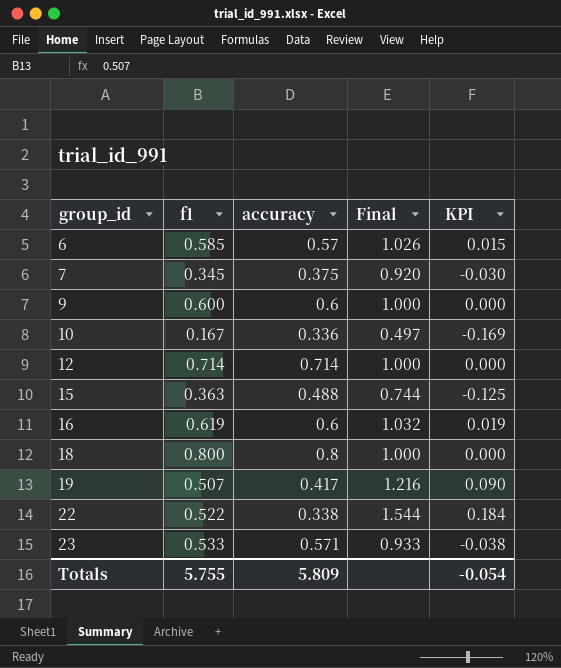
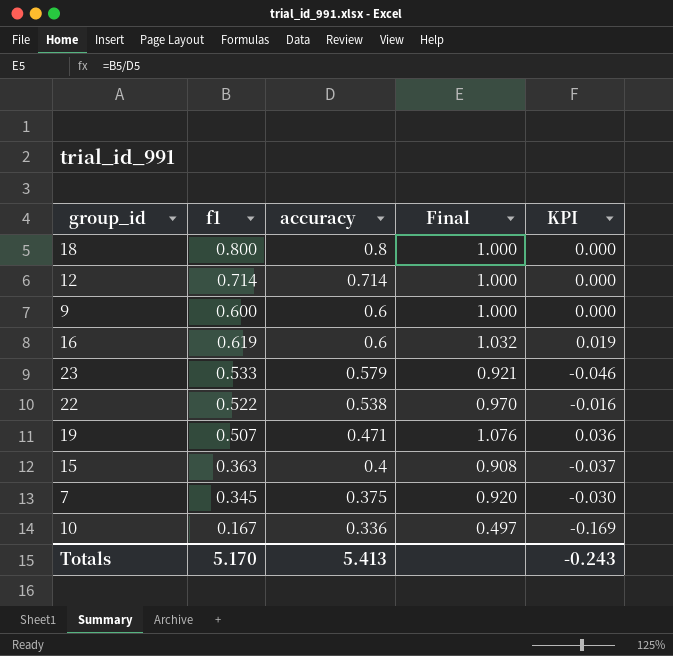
row order: group_id ascending -> accuracy descending
row 6: 0.585 | 0.57 | 1.026 | 0.015 -> none
23 | accuracy: 0.571 -> 0.579
23 | Final: 0.933 -> 0.921
23 | KPI: -0.038 -> -0.046
22 | accuracy: 0.338 -> 0.538
22 | Final: 1.544 -> 0.970
22 | KPI: 0.184 -> -0.016
19 | accuracy: 0.417 -> 0.471
19 | Final: 1.216 -> 1.076
19 | KPI: 0.090 -> 0.036
15 | accuracy: 0.488 -> 0.4
15 | Final: 0.744 -> 0.908
15 | KPI: -0.125 -> -0.037
Totals | f1: 5.755 -> 5.170
Totals | accuracy: 5.809 -> 5.413
Totals | KPI: -0.054 -> -0.243

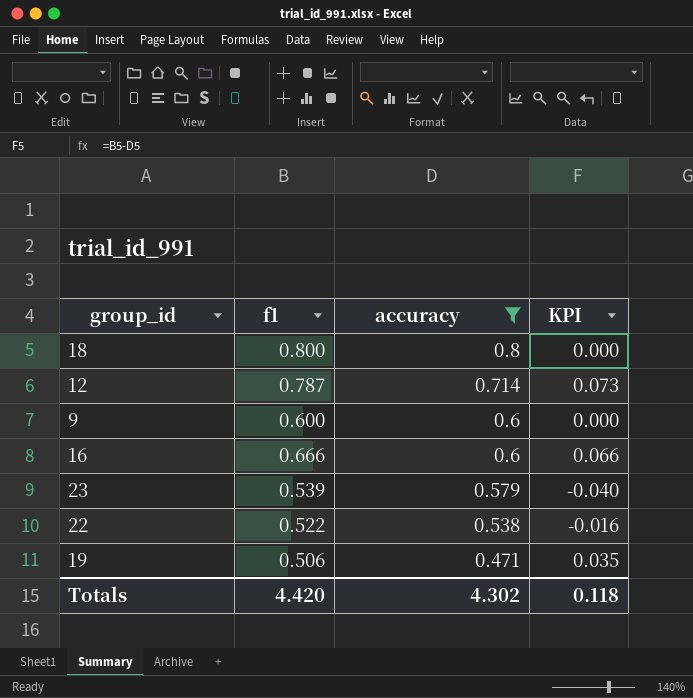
filter: none -> accuracy >= 0.471
column Final | formula: [f1] / [accuracy] -> none
12 | f1: 0.714 -> 0.787
12 | KPI: 0.000 -> 0.073
16 | f1: 0.619 -> 0.666
16 | KPI: 0.019 -> 0.066
23 | f1: 0.533 -> 0.539
23 | KPI: -0.046 -> -0.040
19 | f1: 0.507 -> 0.506
19 | KPI: 0.036 -> 0.035
Totals | f1: 5.170 -> 4.420
Totals | accuracy: 5.413 -> 4.302
Totals | KPI: -0.243 -> 0.118

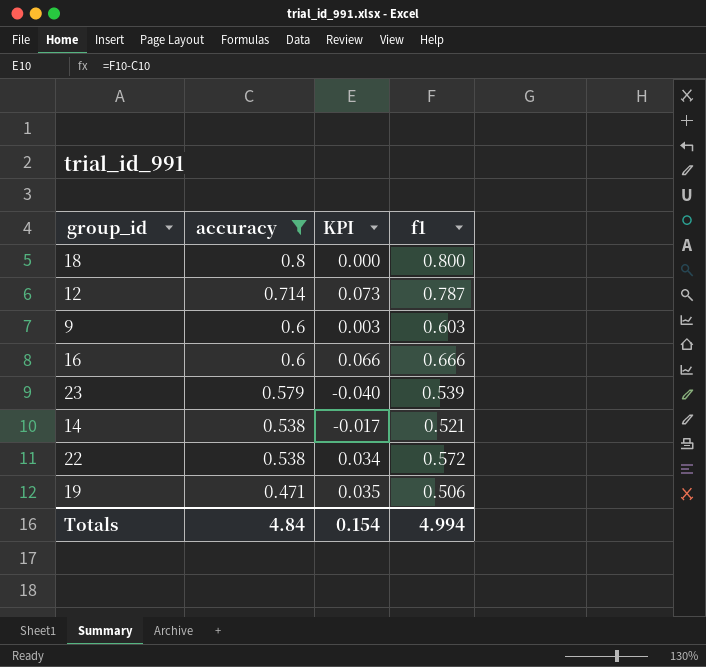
column f1 | position: 2 -> 4
9 | KPI: 0.000 -> 0.003
9 | f1: 0.600 -> 0.603
row 14: none -> 0.538 | -0.017 | 0.521
22 | KPI: -0.016 -> 0.034
22 | f1: 0.522 -> 0.572
Totals | accuracy: 4.302 -> 4.84
Totals | KPI: 0.118 -> 0.154
Totals | f1: 4.420 -> 4.994

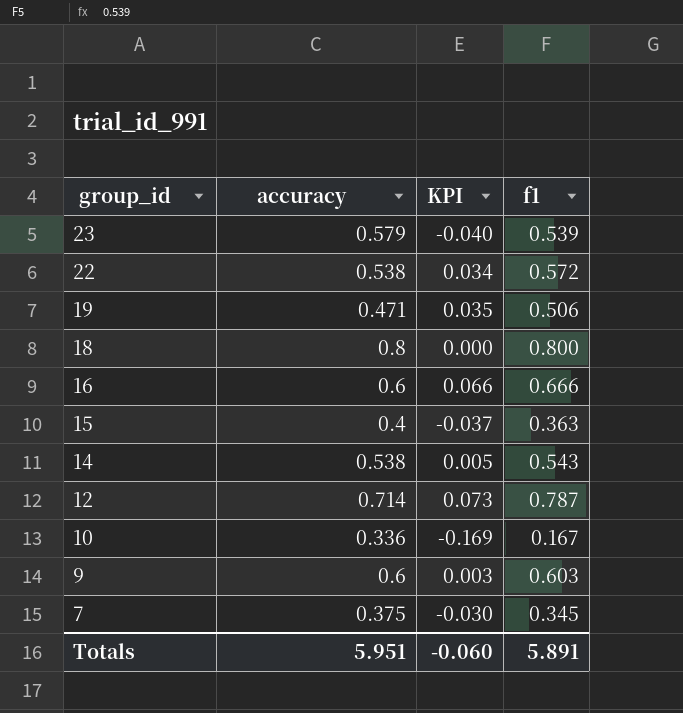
filter: accuracy >= 0.471 -> none
row order: accuracy descending -> group_id descending
14 | KPI: -0.017 -> 0.005
14 | f1: 0.521 -> 0.543
Totals | accuracy: 4.84 -> 5.951
Totals | KPI: 0.154 -> -0.060
Totals | f1: 4.994 -> 5.891

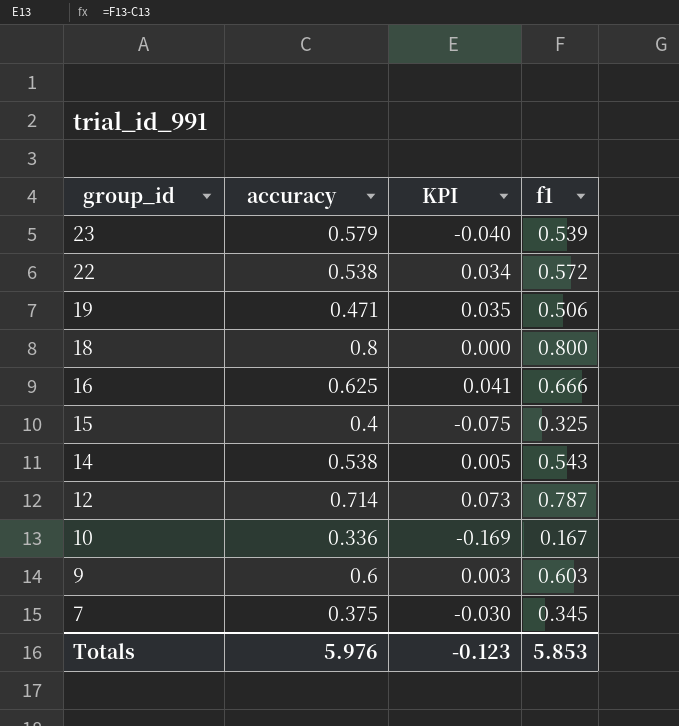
16 | accuracy: 0.6 -> 0.625
16 | KPI: 0.066 -> 0.041
15 | KPI: -0.037 -> -0.075
15 | f1: 0.363 -> 0.325
Totals | accuracy: 5.951 -> 5.976
Totals | KPI: -0.060 -> -0.123
Totals | f1: 5.891 -> 5.853

